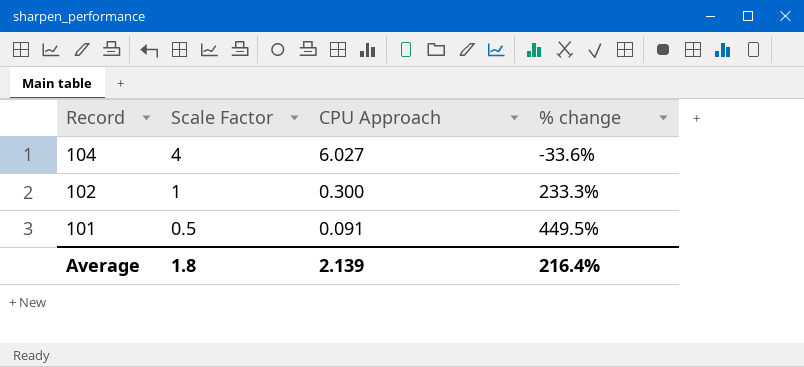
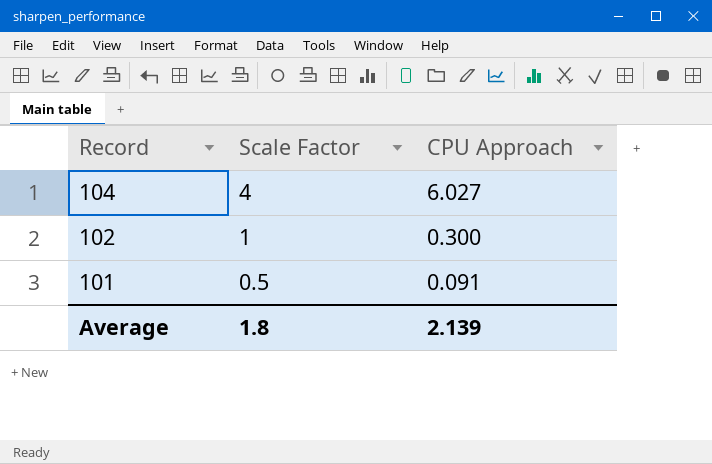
column % change | formula: ([Scale Factor] - [CPU Approach]) / [CPU Approach] -> none

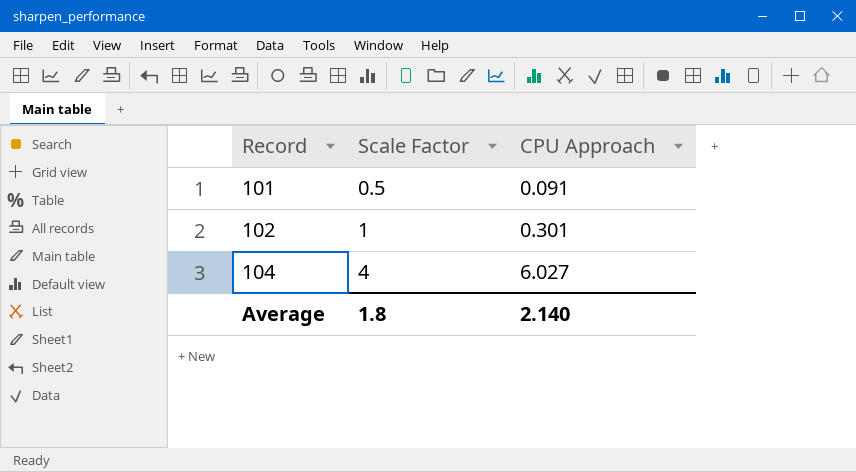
row order: Record descending -> Record ascending
102 | CPU Approach: 0.300 -> 0.301
Average | CPU Approach: 2.139 -> 2.140

